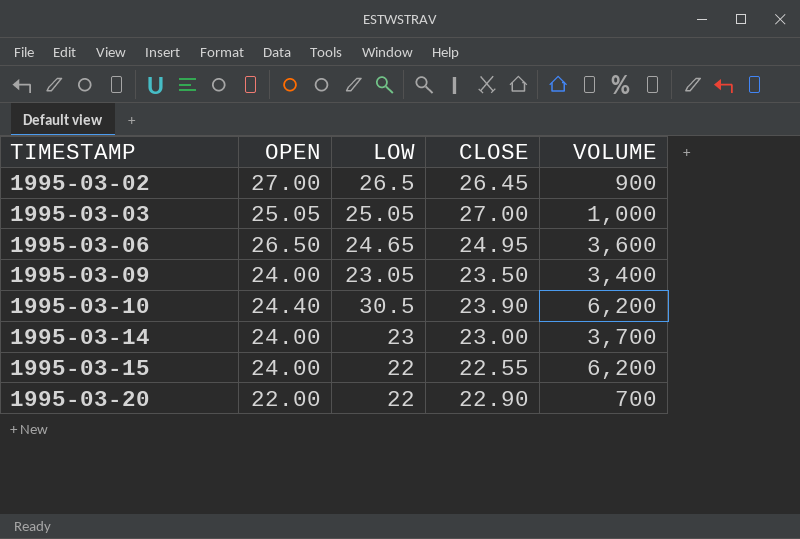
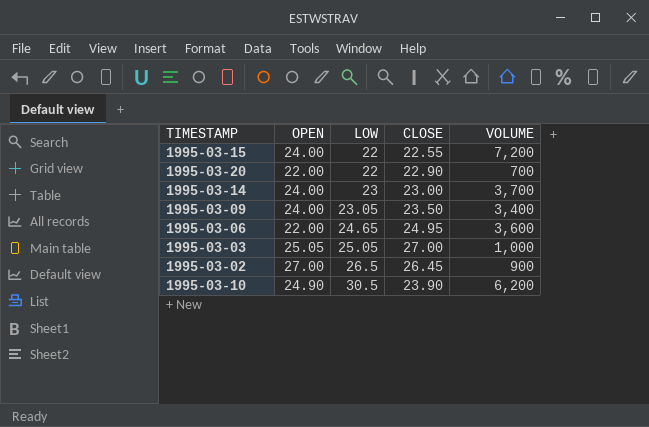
row order: TIMESTAMP ascending -> LOW ascending
1995-03-15 | VOLUME: 6,200 -> 7,200
1995-03-06 | OPEN: 26.50 -> 22.00
1995-03-10 | OPEN: 24.40 -> 24.90

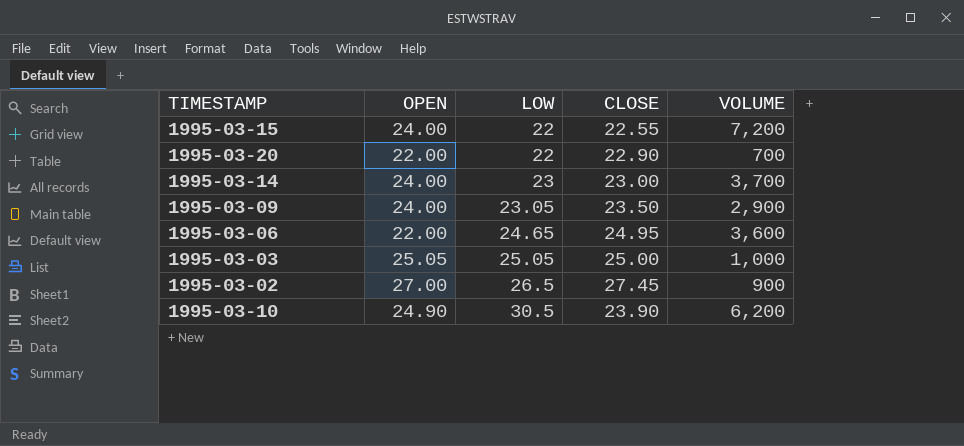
1995-03-09 | VOLUME: 3,400 -> 2,900
1995-03-03 | CLOSE: 27.00 -> 25.00
1995-03-02 | CLOSE: 26.45 -> 27.45

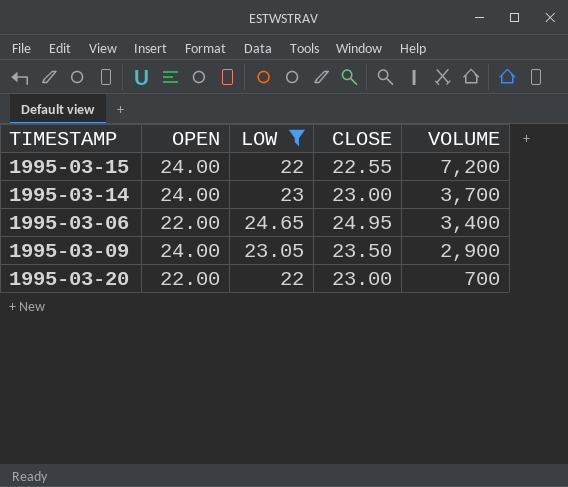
filter: none -> LOW <= 24.65
row order: LOW ascending -> VOLUME descending
1995-03-06 | VOLUME: 3,600 -> 3,400
1995-03-20 | CLOSE: 22.90 -> 23.00

